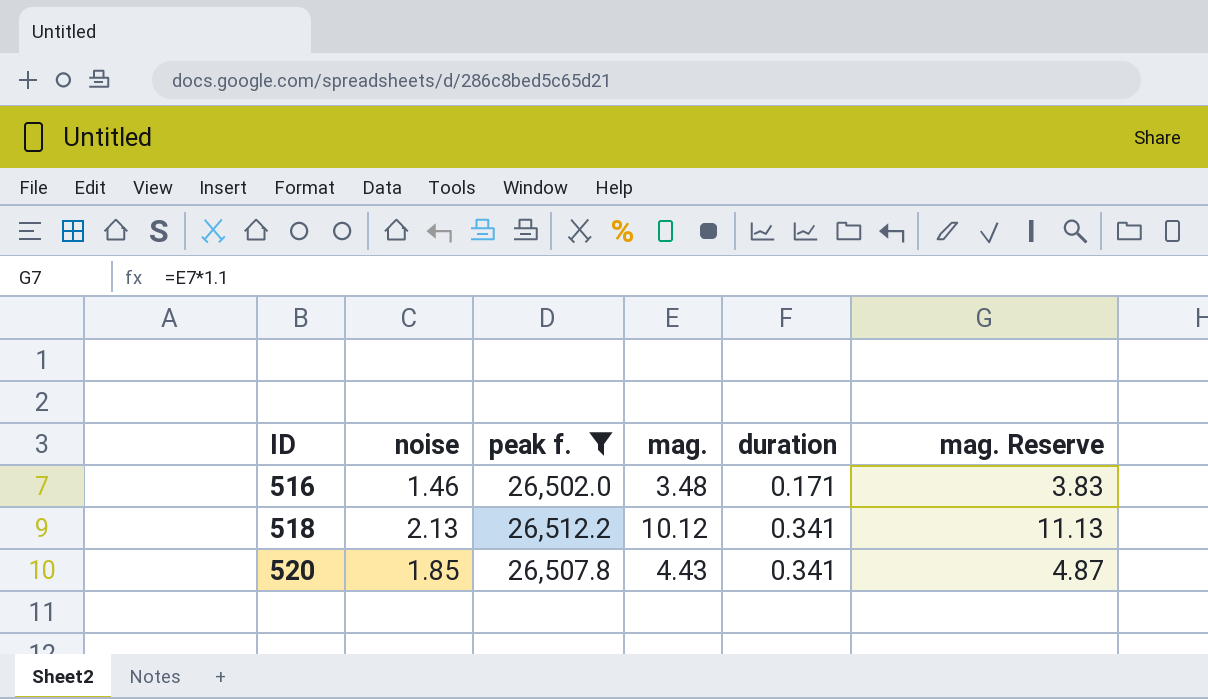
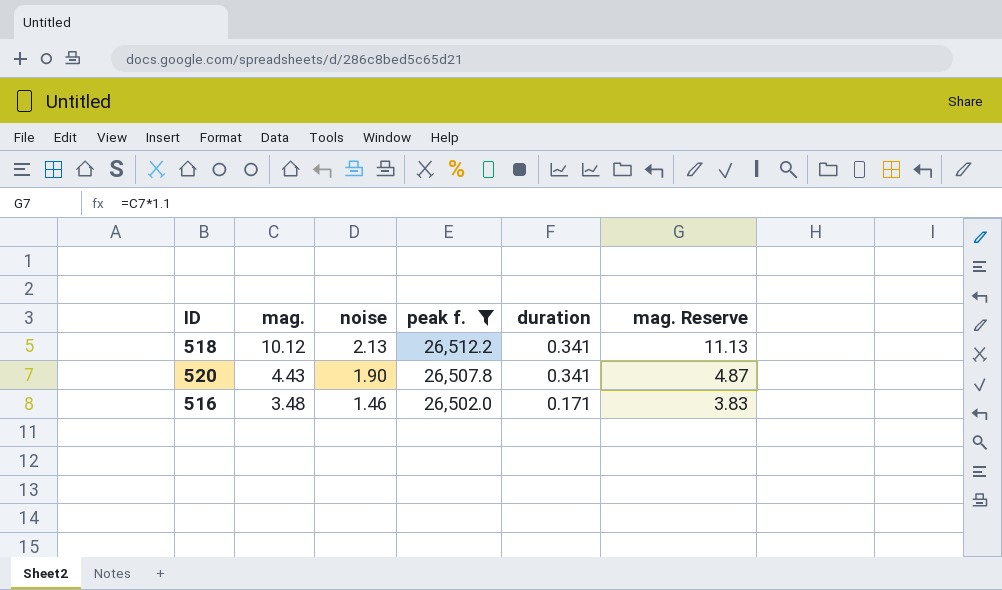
row order: ID ascending -> mag. descending
column mag. | position: 4 -> 2
520 | noise: 1.85 -> 1.90

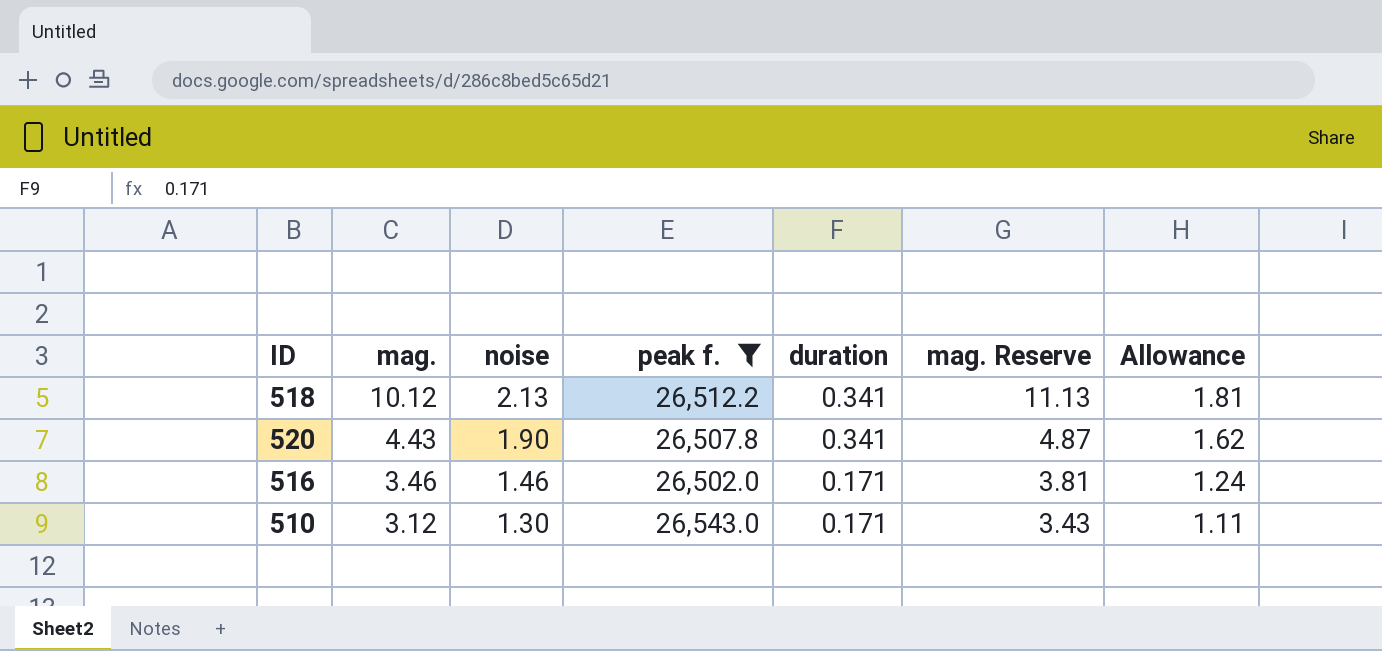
column Allowance | formula: none -> [noise] * 0.85
516 | mag.: 3.48 -> 3.46
516 | mag. Reserve: 3.83 -> 3.81
row 510: none -> 3.12 | 1.30 | 26,543.0 | 0.171 | 3.43 | 1.11

